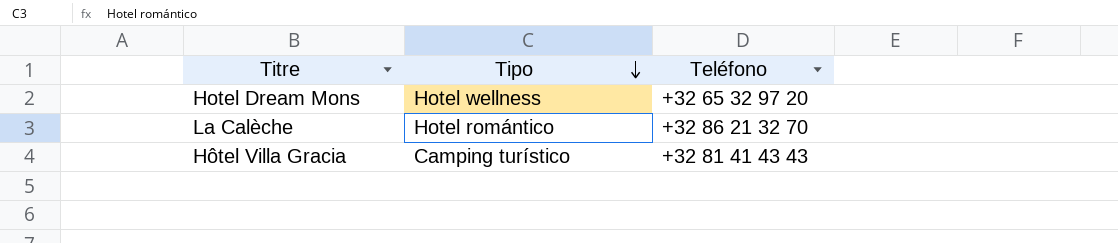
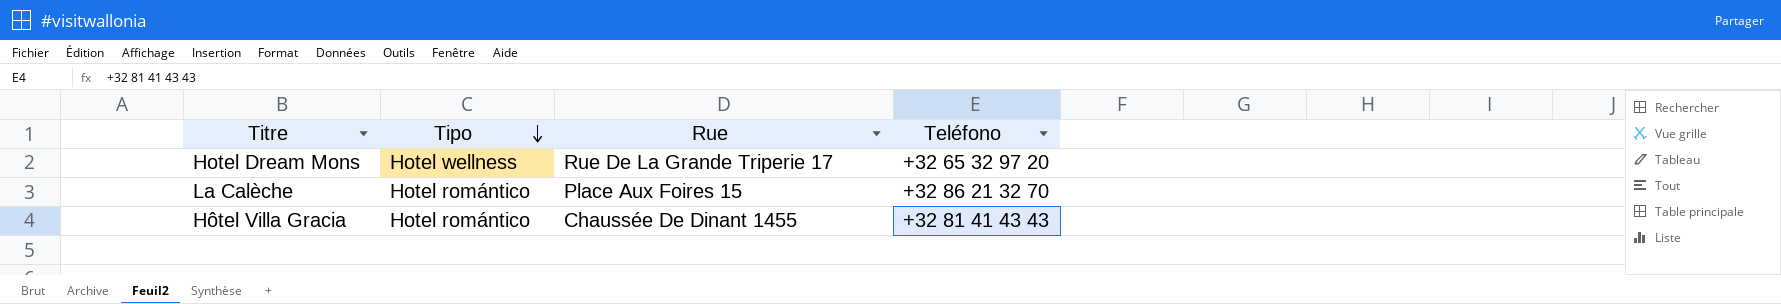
column Rue | position: none -> 3
Hôtel Villa Gracia | Tipo: Camping turístico -> Hotel romántico

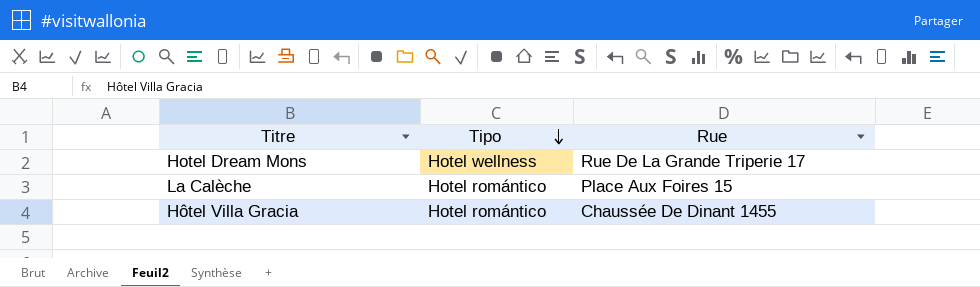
column Teléfono | position: 4 -> none

